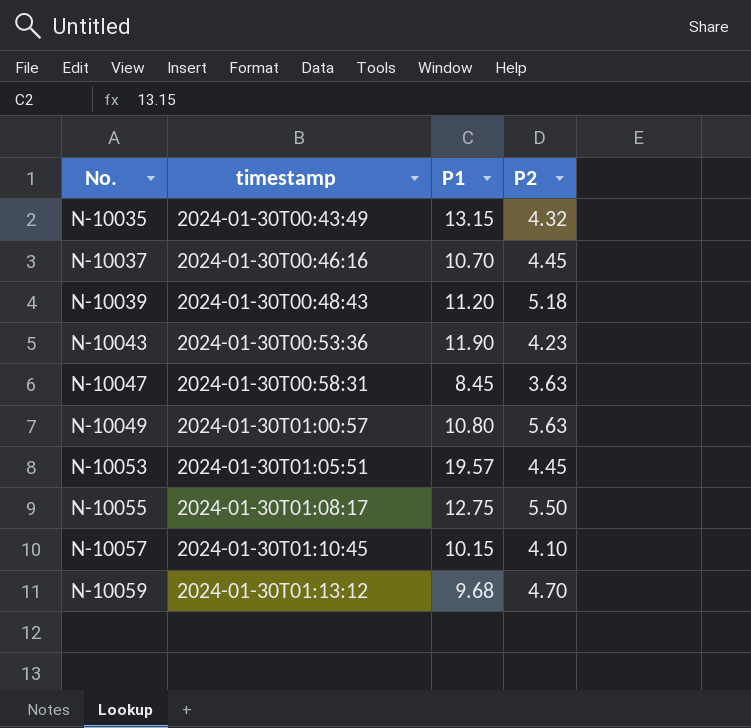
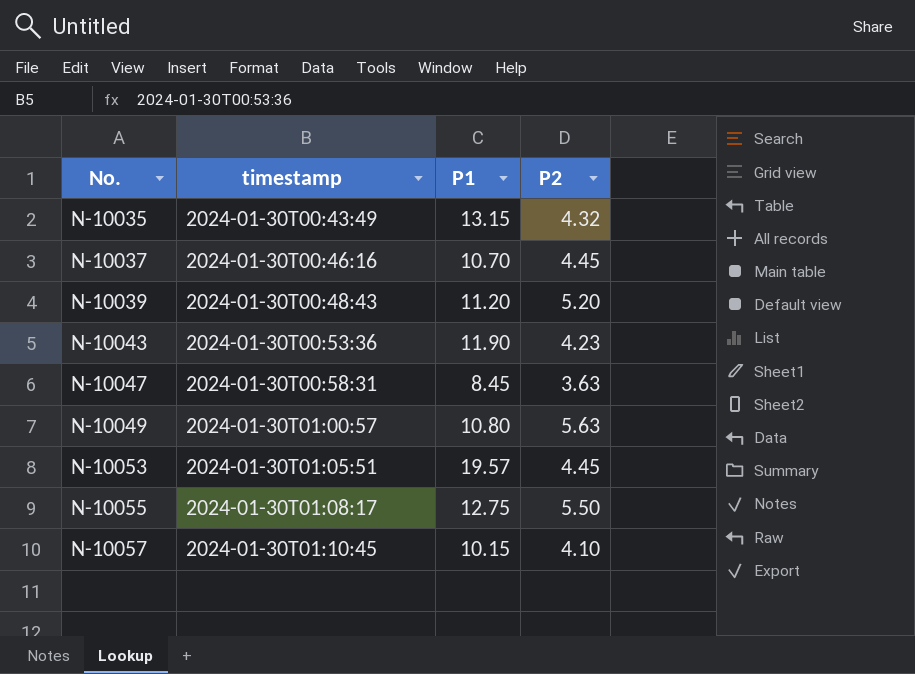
row N-10059: 2024-01-30T01:13:12 | 9.68 | 4.70 -> none
N-10039 | P2: 5.18 -> 5.20

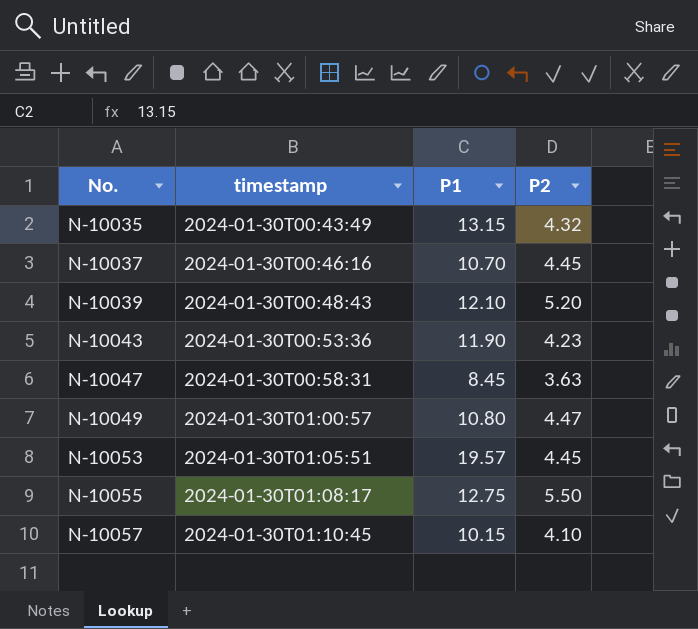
N-10039 | P1: 11.20 -> 12.10
N-10049 | P2: 5.63 -> 4.47

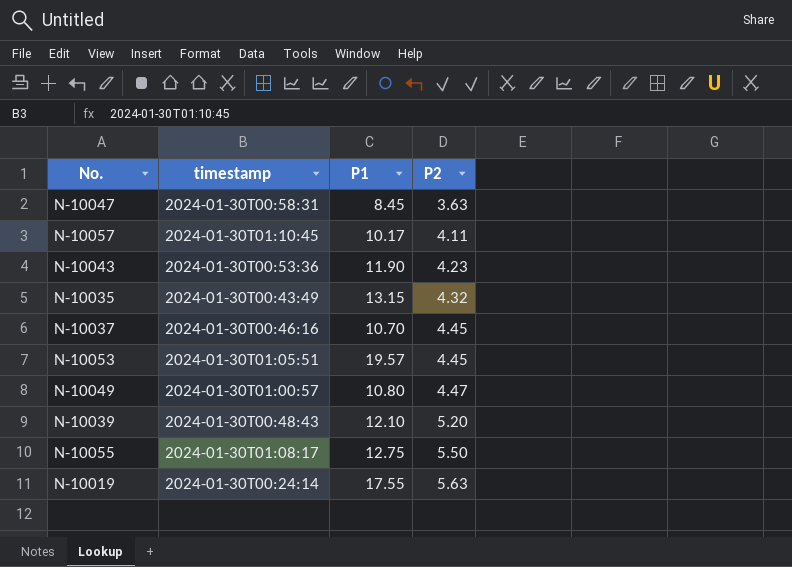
row order: No. ascending -> P2 ascending
N-10057 | P1: 10.15 -> 10.17
N-10057 | P2: 4.10 -> 4.11
row N-10019: none -> 2024-01-30T00:24:14 | 17.55 | 5.63

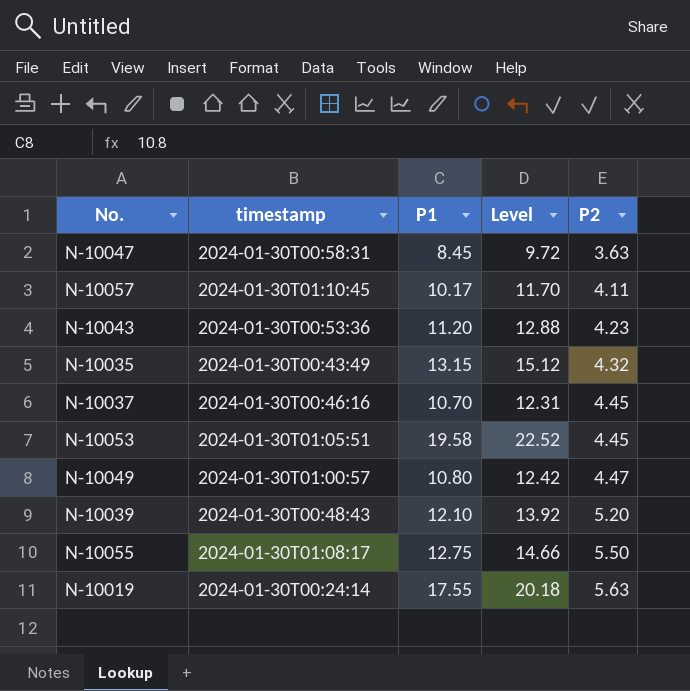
column Level | formula: none -> [P1] * 1.15
N-10043 | P1: 11.90 -> 11.20
N-10053 | P1: 19.57 -> 19.58

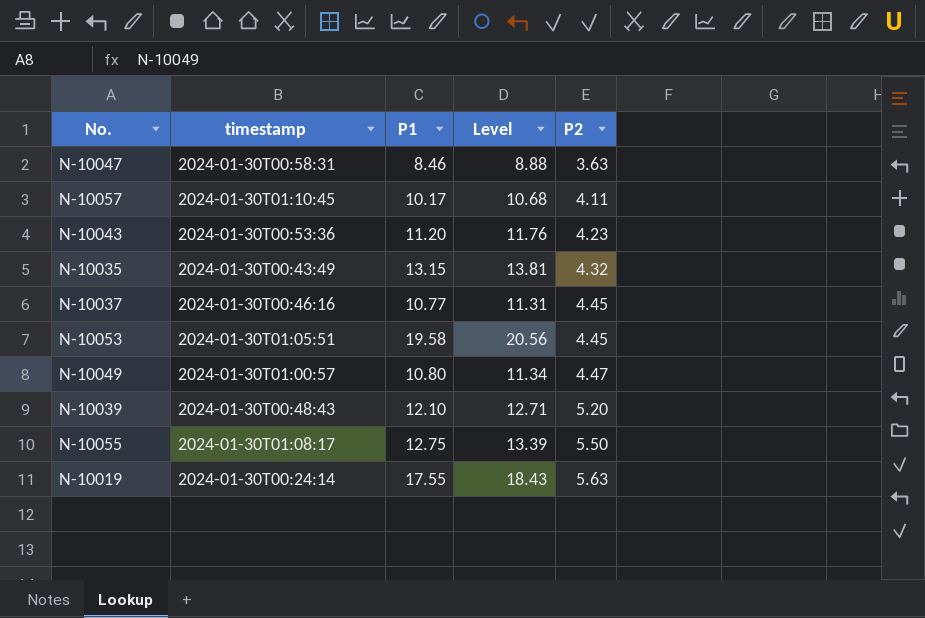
column Level | formula: [P1] * 1.15 -> [P1] * 1.05
N-10047 | P1: 8.45 -> 8.46
N-10037 | P1: 10.70 -> 10.77

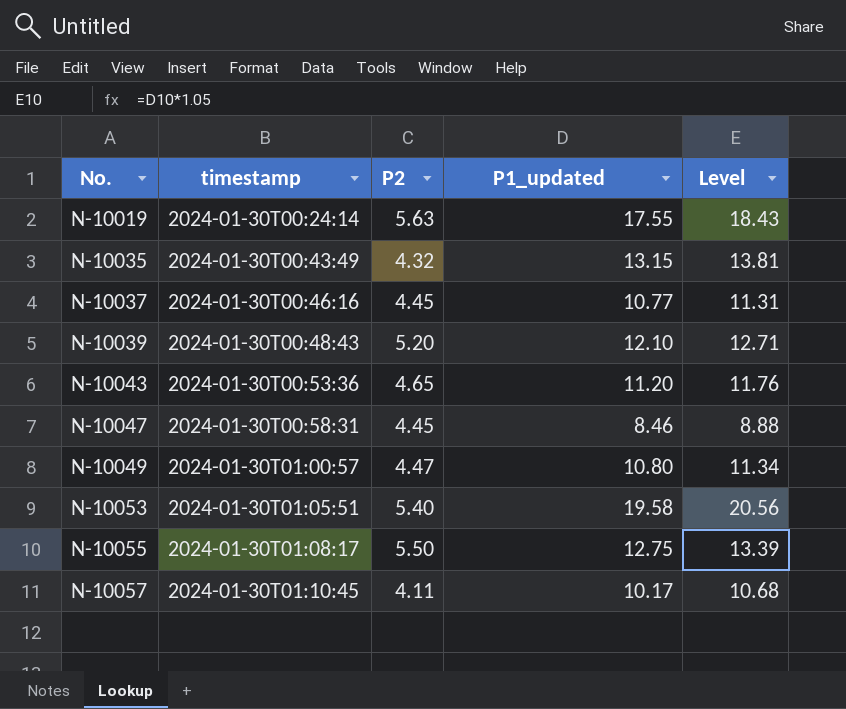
row order: P2 ascending -> No. ascending
column P2 | position: 5 -> 3
column name: P1 -> P1_updated
N-10043 | P2: 4.23 -> 4.65
N-10047 | P2: 3.63 -> 4.45
N-10053 | P2: 4.45 -> 5.40

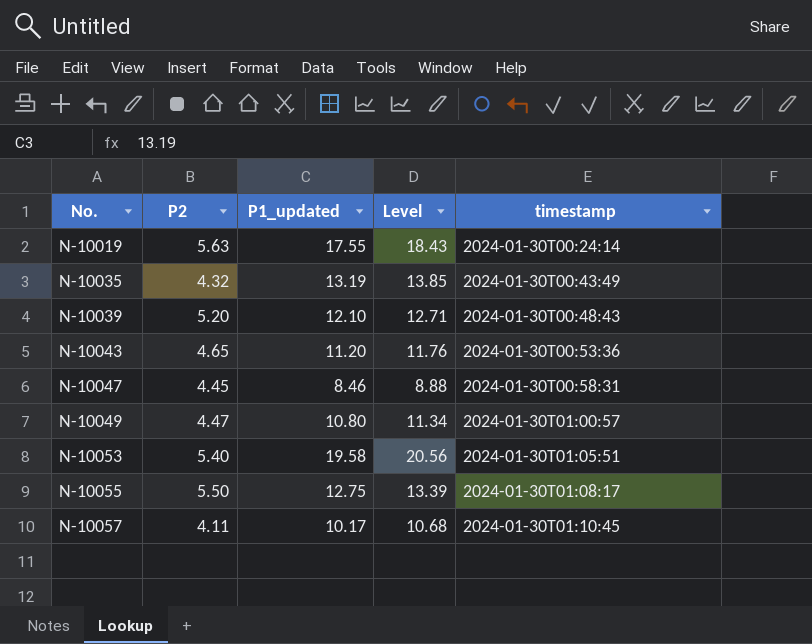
column timestamp | position: 2 -> 5
row N-10037: 2024-01-30T00:46:16 | 4.45 | 10.77 | 11.31 -> none
N-10035 | P1_updated: 13.15 -> 13.19
N-10035 | Level: 13.81 -> 13.85

